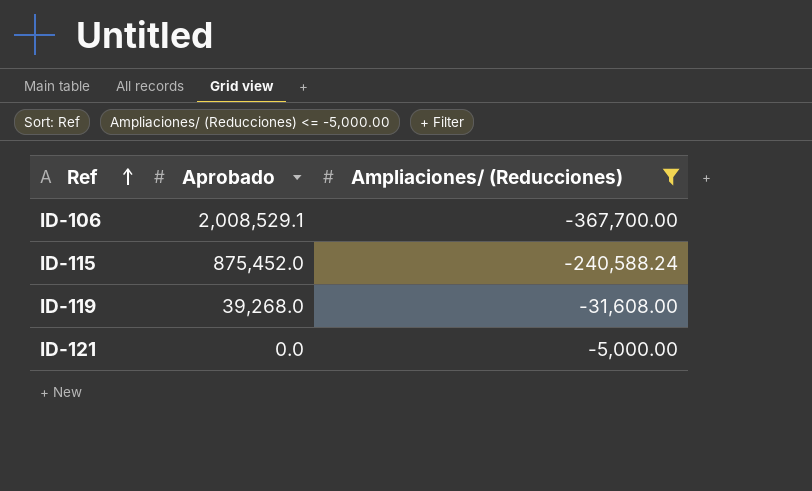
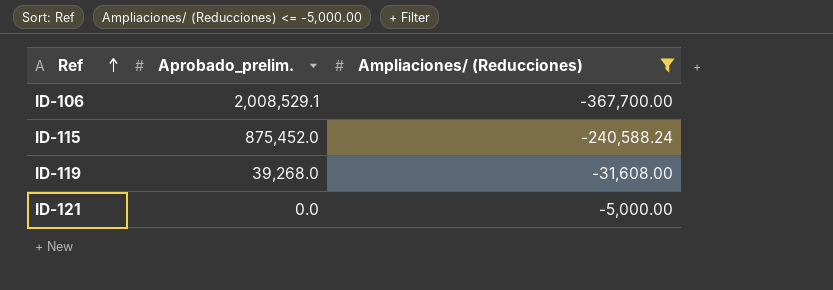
column name: Aprobado -> Aprobado_prelim.

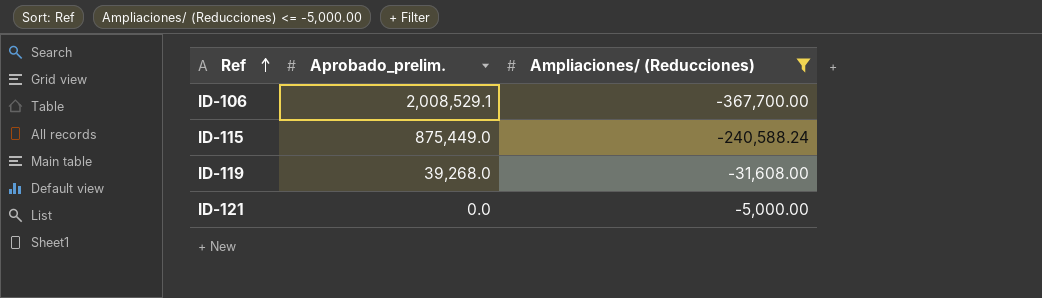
ID-115 | Aprobado_prelim.: 875,452.0 -> 875,449.0

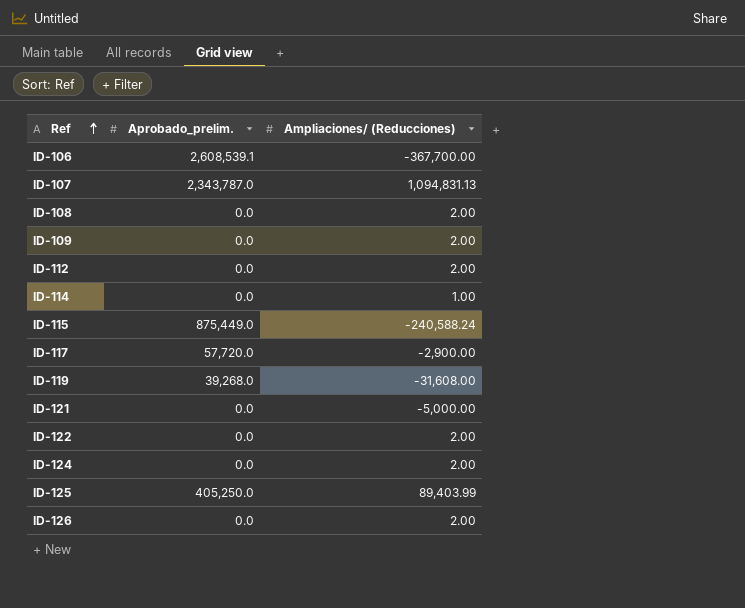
filter: Ampliaciones/ (Reducciones) <= -5,000.00 -> none
ID-106 | Aprobado_prelim.: 2,008,529.1 -> 2,608,539.1

